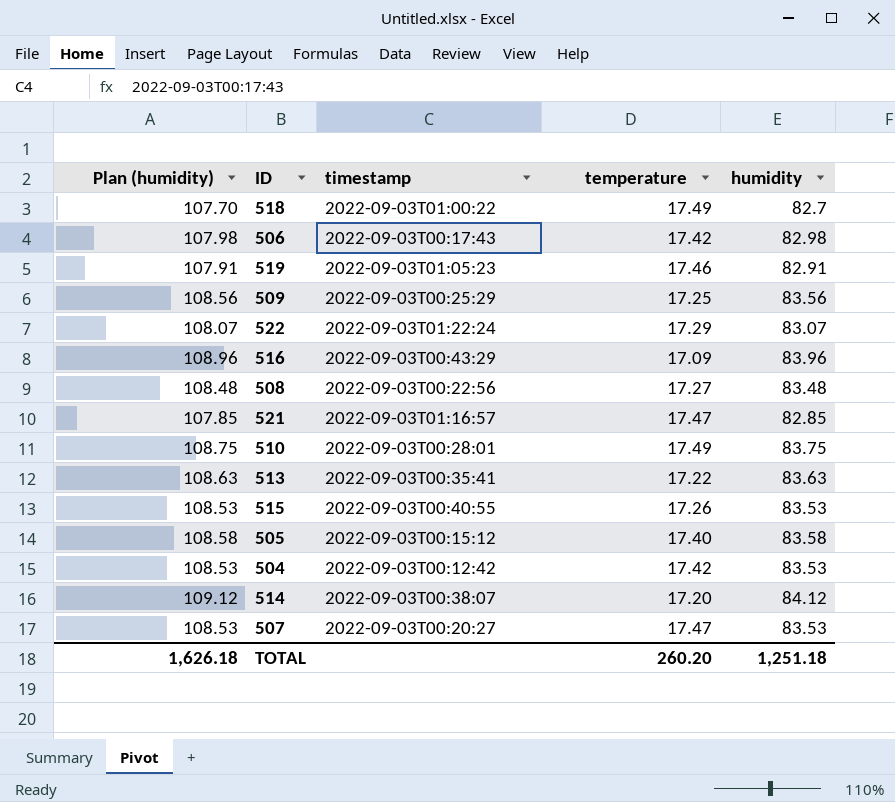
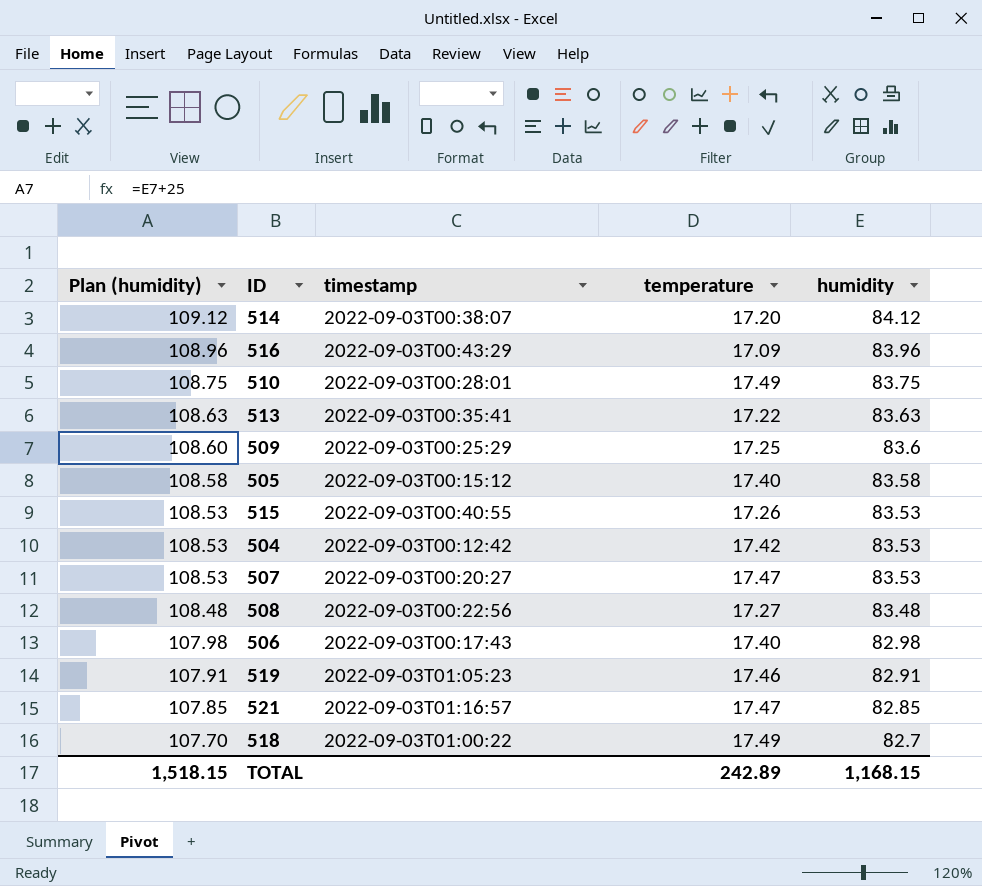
row order: none -> Plan (humidity) descending
row 522: 108.07 | 2022-09-03T01:22:24 | 17.29 | 83.07 -> none
509 | Plan (humidity): 108.56 -> 108.60
509 | humidity: 83.56 -> 83.6
506 | temperature: 17.42 -> 17.40
TOTAL | Plan (humidity): 1,626.18 -> 1,518.15
TOTAL | temperature: 260.20 -> 242.89
TOTAL | humidity: 1,251.18 -> 1,168.15

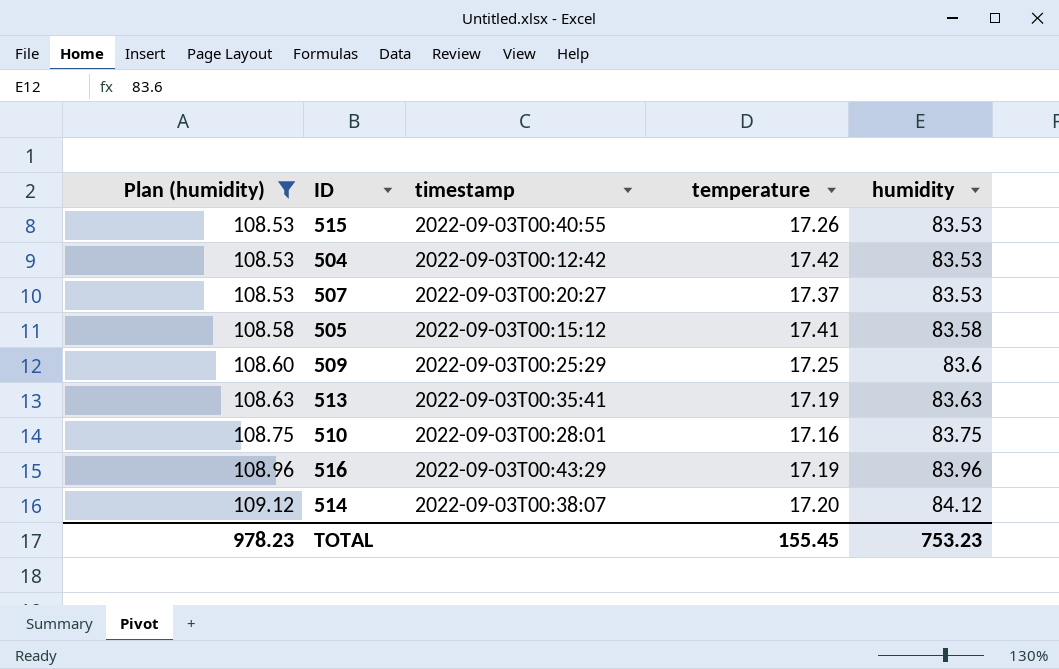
filter: none -> Plan (humidity) >= 108.53
row order: Plan (humidity) descending -> Plan (humidity) ascending
507 | temperature: 17.47 -> 17.37
505 | temperature: 17.40 -> 17.41
513 | temperature: 17.22 -> 17.19
510 | temperature: 17.49 -> 17.16
516 | temperature: 17.09 -> 17.19
TOTAL | Plan (humidity): 1,518.15 -> 978.23
TOTAL | temperature: 242.89 -> 155.45
TOTAL | humidity: 1,168.15 -> 753.23

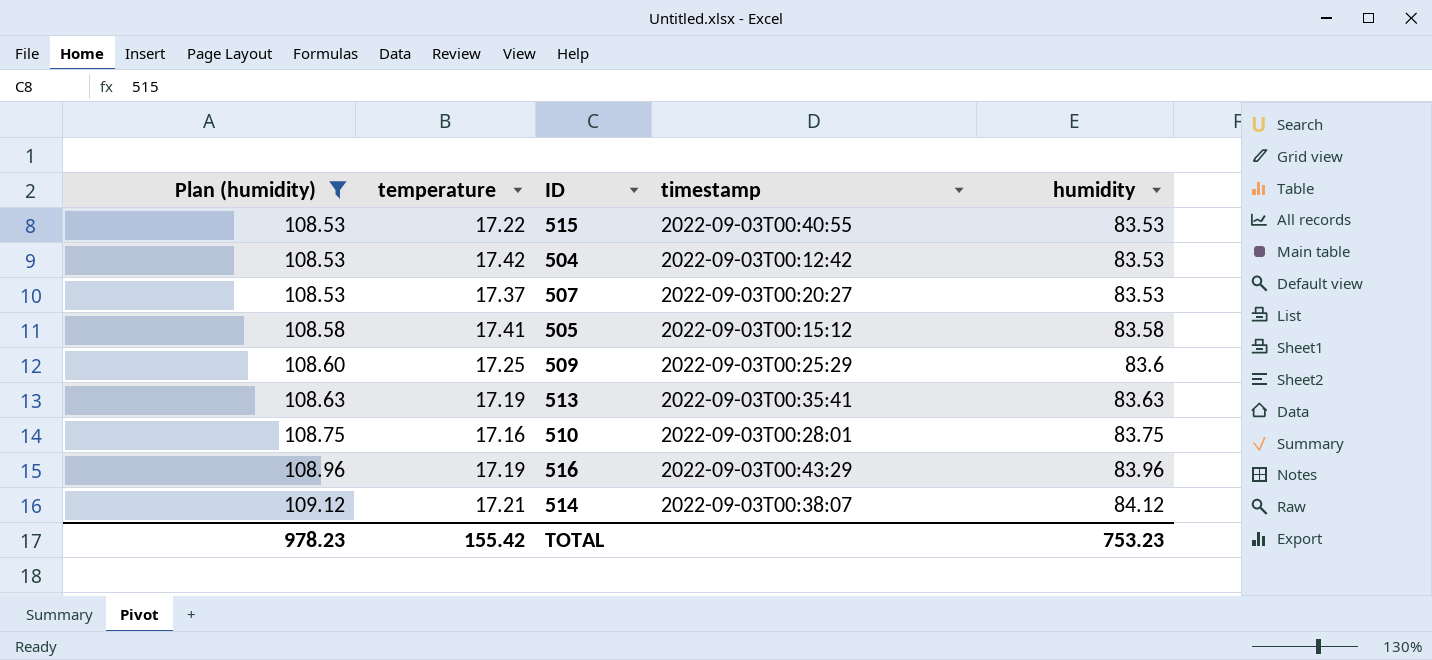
column temperature | position: 4 -> 2
515 | temperature: 17.26 -> 17.22
514 | temperature: 17.20 -> 17.21
TOTAL | temperature: 155.45 -> 155.42

